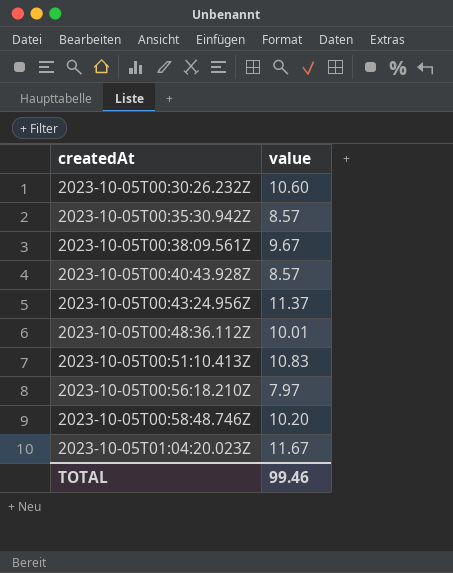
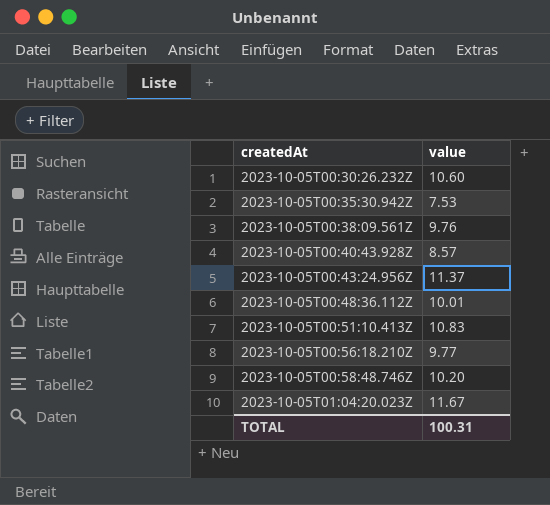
2023-10-05T00:35:30.942Z | value: 8.57 -> 7.53
2023-10-05T00:38:09.561Z | value: 9.67 -> 9.76
2023-10-05T00:56:18.210Z | value: 7.97 -> 9.77
TOTAL | value: 99.46 -> 100.31

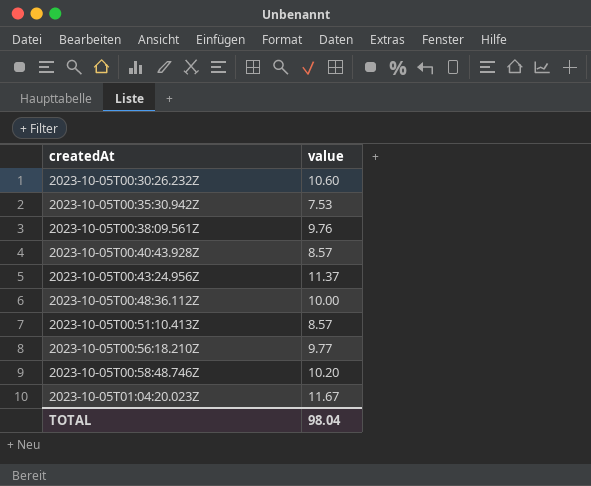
2023-10-05T00:48:36.112Z | value: 10.01 -> 10.00
2023-10-05T00:51:10.413Z | value: 10.83 -> 8.57
TOTAL | value: 100.31 -> 98.04

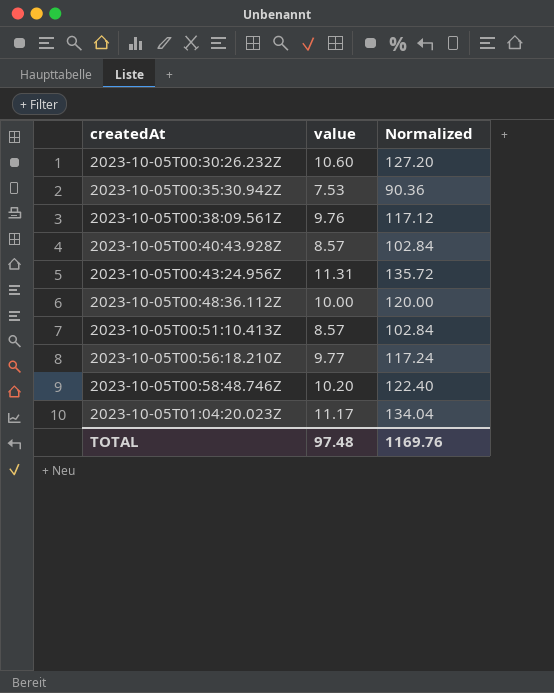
column Normalized | formula: none -> [value] * 12
2023-10-05T00:43:24.956Z | value: 11.37 -> 11.31
2023-10-05T01:04:20.023Z | value: 11.67 -> 11.17
TOTAL | value: 98.04 -> 97.48

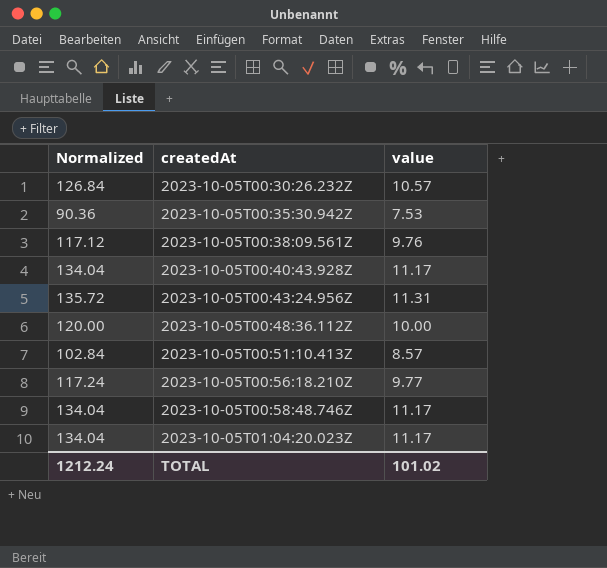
column Normalized | position: 3 -> 1
2023-10-05T00:30:26.232Z | Normalized: 127.20 -> 126.84
2023-10-05T00:30:26.232Z | value: 10.60 -> 10.57
2023-10-05T00:40:43.928Z | Normalized: 102.84 -> 134.04
2023-10-05T00:40:43.928Z | value: 8.57 -> 11.17
2023-10-05T00:58:48.746Z | Normalized: 122.40 -> 134.04
2023-10-05T00:58:48.746Z | value: 10.20 -> 11.17
TOTAL | Normalized: 1169.76 -> 1212.24
TOTAL | value: 97.48 -> 101.02

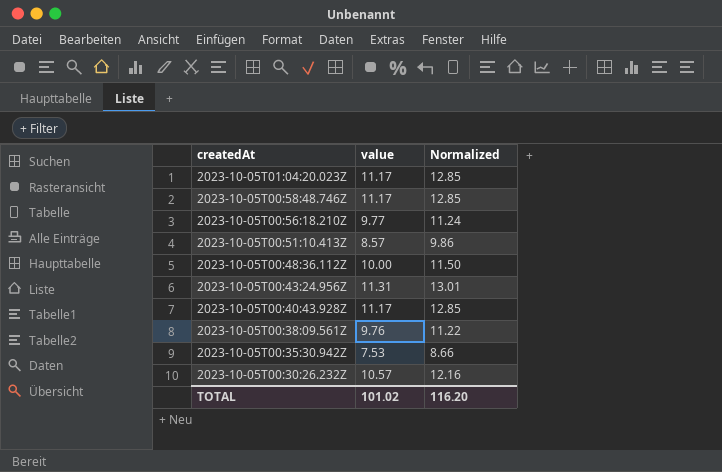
row order: createdAt ascending -> createdAt descending
column Normalized | formula: [value] * 12 -> [value] * 1.15
column Normalized | position: 1 -> 3
TOTAL | Normalized: 1212.24 -> 116.20

